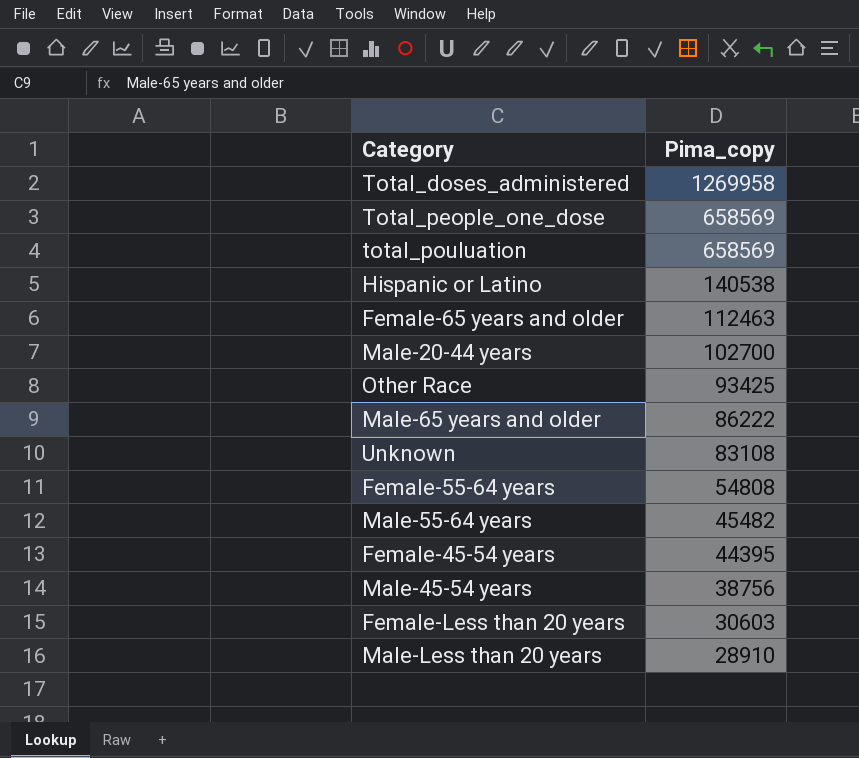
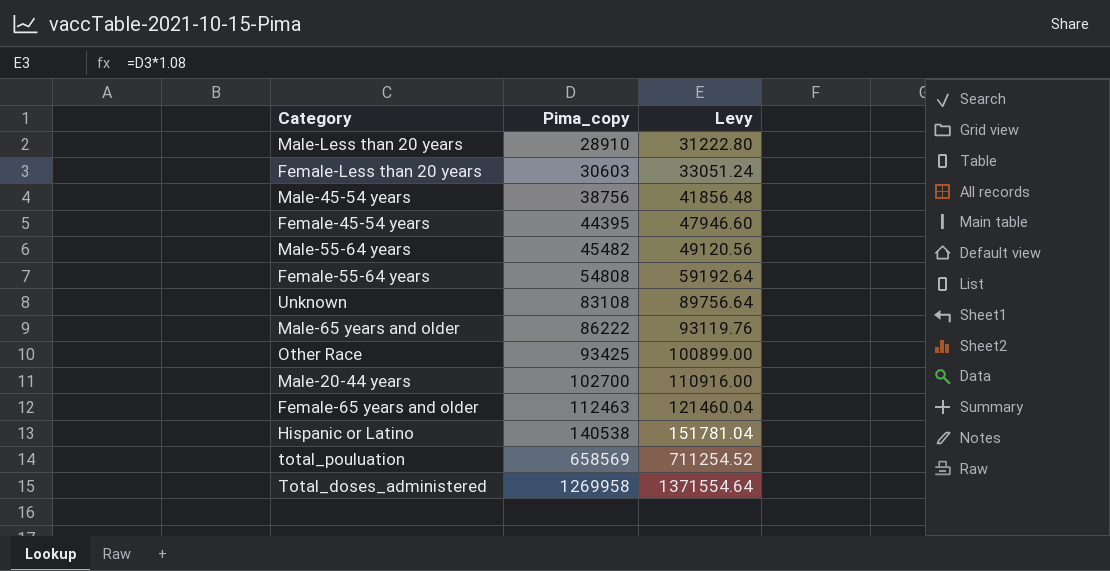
row order: Pima_copy descending -> Pima_copy ascending
column Levy | formula: none -> [Pima_copy] * 1.08
row Total_people_one_dose: 658569 -> none

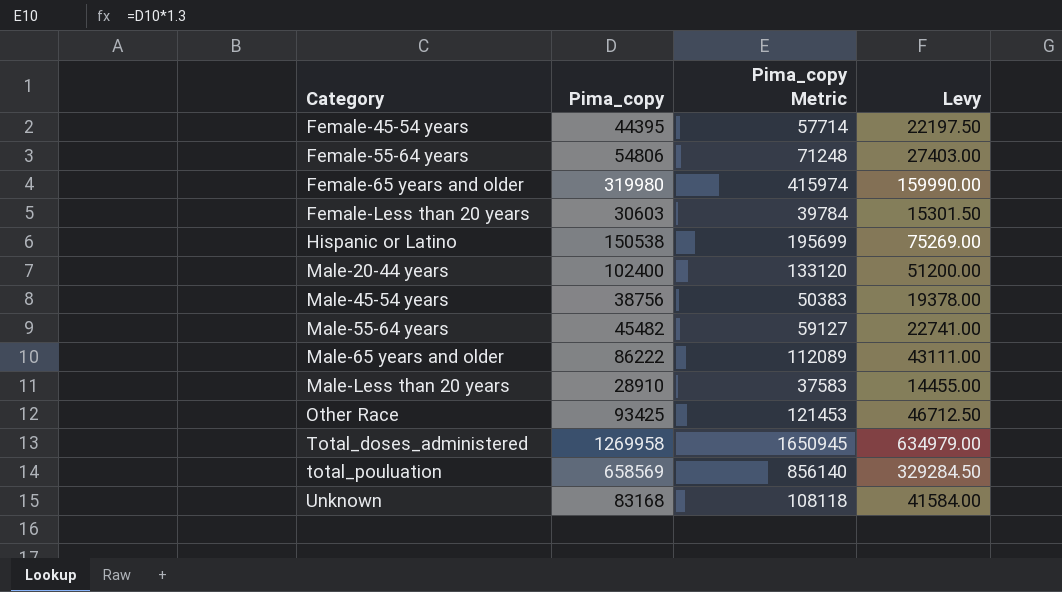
row order: Pima_copy ascending -> Category ascending
column Pima_copy Metric | formula: none -> [Pima_copy] * 1.3
column Levy | formula: [Pima_copy] * 1.08 -> [Pima_copy] * 0.5
Female-55-64 years | Pima_copy: 54808 -> 54806
Female-65 years and older | Pima_copy: 112463 -> 319980
Hispanic or Latino | Pima_copy: 140538 -> 150538
Male-20-44 years | Pima_copy: 102700 -> 102400
Unknown | Pima_copy: 83108 -> 83168

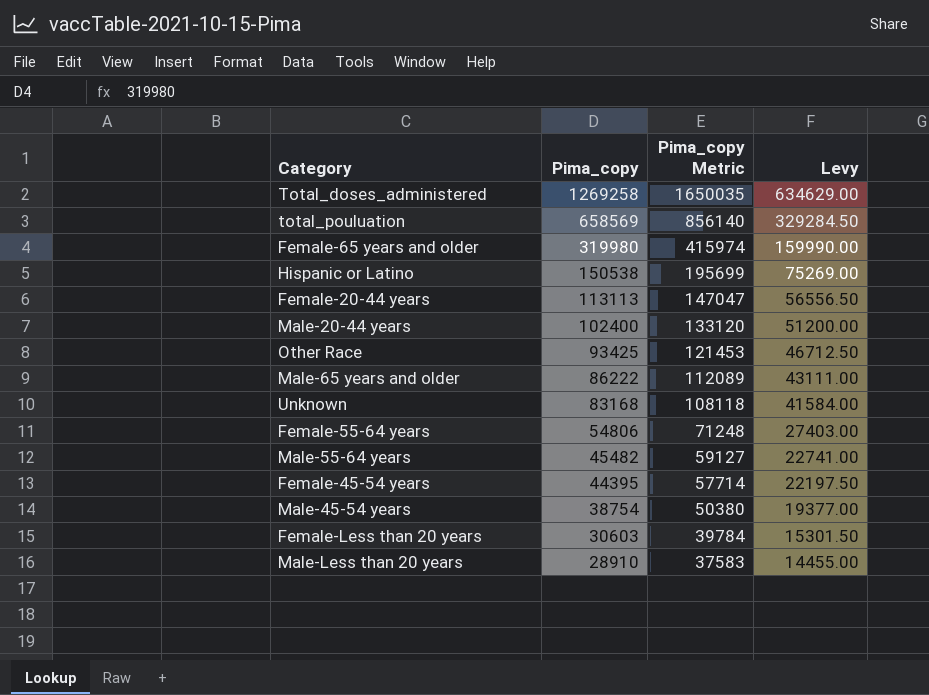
row order: Category ascending -> Pima_copy descending
Total_doses_administered | Pima_copy: 1269958 -> 1269258
Total_doses_administered | Pima_copy Metric: 1650945 -> 1650035
Total_doses_administered | Levy: 634979.00 -> 634629.00
row Female-20-44 years: none -> 113113 | 147047 | 56556.50
Male-45-54 years | Pima_copy: 38756 -> 38754
Male-45-54 years | Pima_copy Metric: 50383 -> 50380
Male-45-54 years | Levy: 19378.00 -> 19377.00

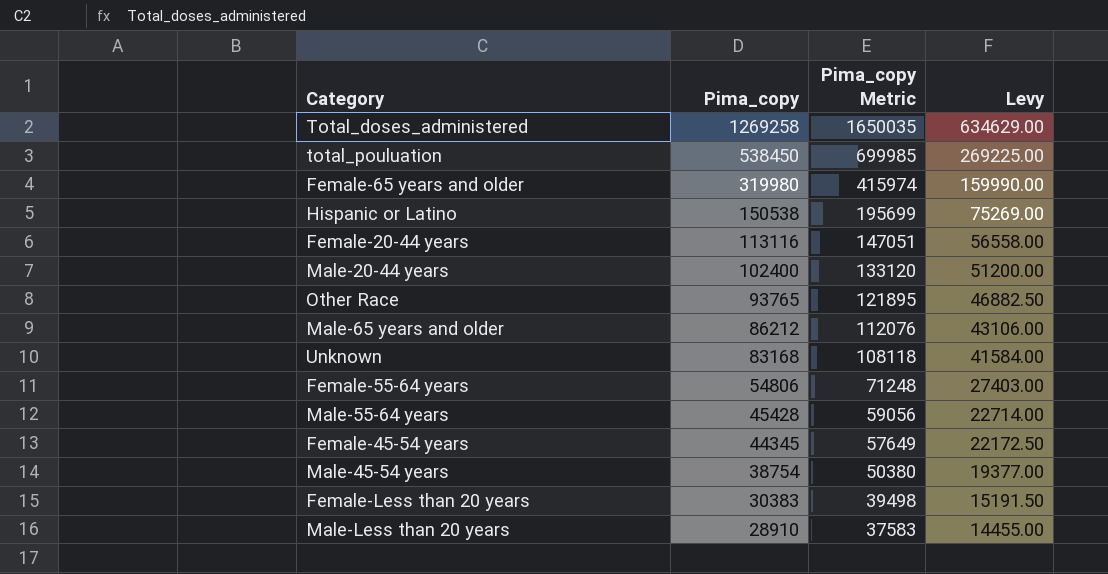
total_pouluation | Pima_copy: 658569 -> 538450
total_pouluation | Pima_copy Metric: 856140 -> 699985
total_pouluation | Levy: 329284.50 -> 269225.00
Female-20-44 years | Pima_copy: 113113 -> 113116
Female-20-44 years | Pima_copy Metric: 147047 -> 147051
Female-20-44 years | Levy: 56556.50 -> 56558.00
Other Race | Pima_copy: 93425 -> 93765
Other Race | Pima_copy Metric: 121453 -> 121895
Other Race | Levy: 46712.50 -> 46882.50
Male-65 years and older | Pima_copy: 86222 -> 86212
Male-65 years and older | Pima_copy Metric: 112089 -> 112076
Male-65 years and older | Levy: 43111.00 -> 43106.00
Male-55-64 years | Pima_copy: 45482 -> 45428
Male-55-64 years | Pima_copy Metric: 59127 -> 59056
Male-55-64 years | Levy: 22741.00 -> 22714.00
Female-45-54 years | Pima_copy: 44395 -> 44345
Female-45-54 years | Pima_copy Metric: 57714 -> 57649
Female-45-54 years | Levy: 22197.50 -> 22172.50
Female-Less than 20 years | Pima_copy: 30603 -> 30383
Female-Less than 20 years | Pima_copy Metric: 39784 -> 39498
Female-Less than 20 years | Levy: 15301.50 -> 15191.50

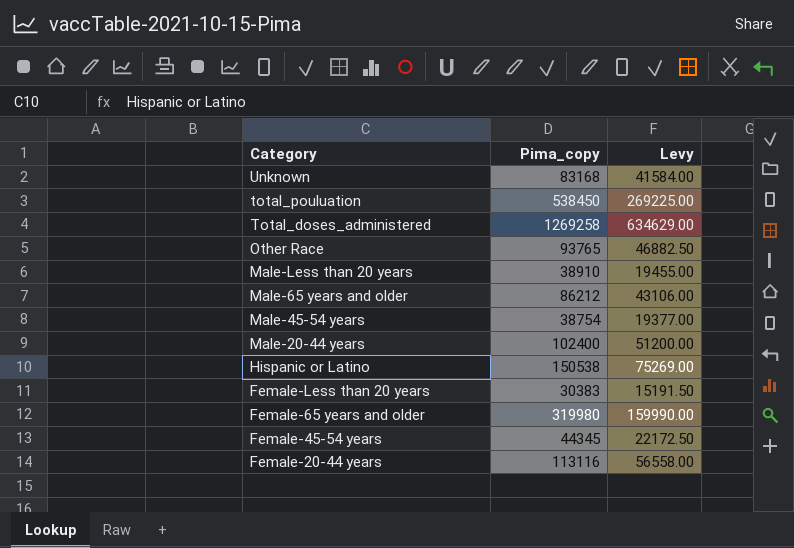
row order: Pima_copy descending -> Category descending
column Pima_copy Metric | formula: [Pima_copy] * 1.3 -> none
row Female-55-64 years: 54806 | 71248 | 27403.00 -> none
row Male-55-64 years: 45428 | 59056 | 22714.00 -> none
Male-Less than 20 years | Pima_copy: 28910 -> 38910
Male-Less than 20 years | Levy: 14455.00 -> 19455.00

